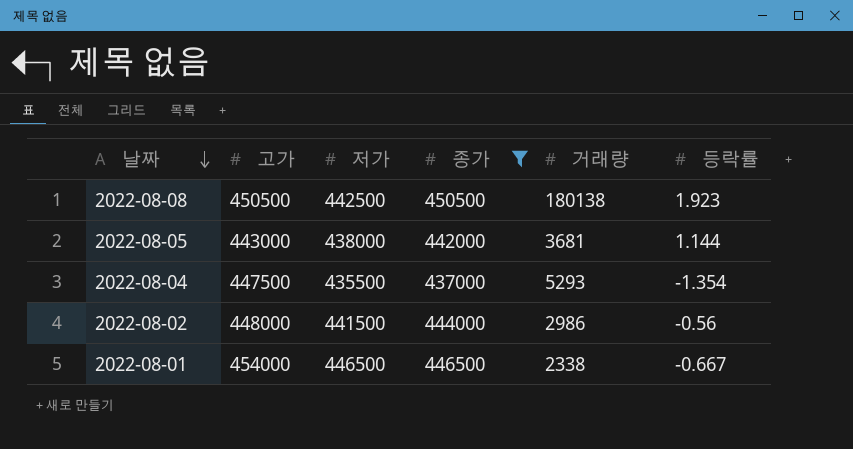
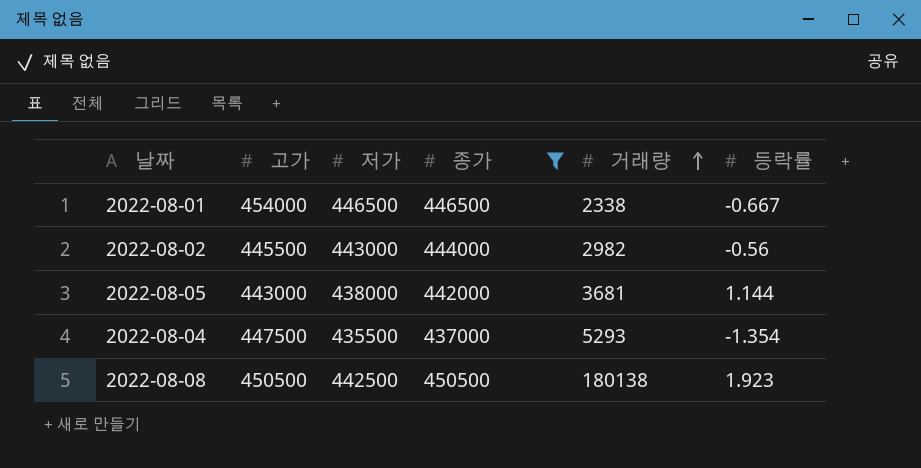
row order: 날짜 descending -> 거래량 ascending
2022-08-02 | 고가: 448000 -> 445500
2022-08-02 | 저가: 441500 -> 443000
2022-08-02 | 거래량: 2986 -> 2982

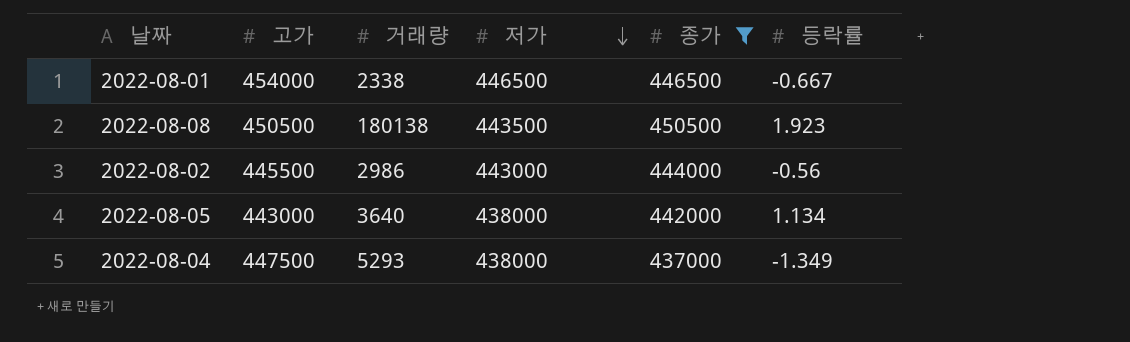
row order: 거래량 ascending -> 저가 descending
column 거래량 | position: 5 -> 3
2022-08-08 | 저가: 442500 -> 443500
2022-08-02 | 거래량: 2982 -> 2986
2022-08-05 | 거래량: 3681 -> 3640
2022-08-05 | 등락률: 1.144 -> 1.134
2022-08-04 | 저가: 435500 -> 438000
2022-08-04 | 등락률: -1.354 -> -1.349

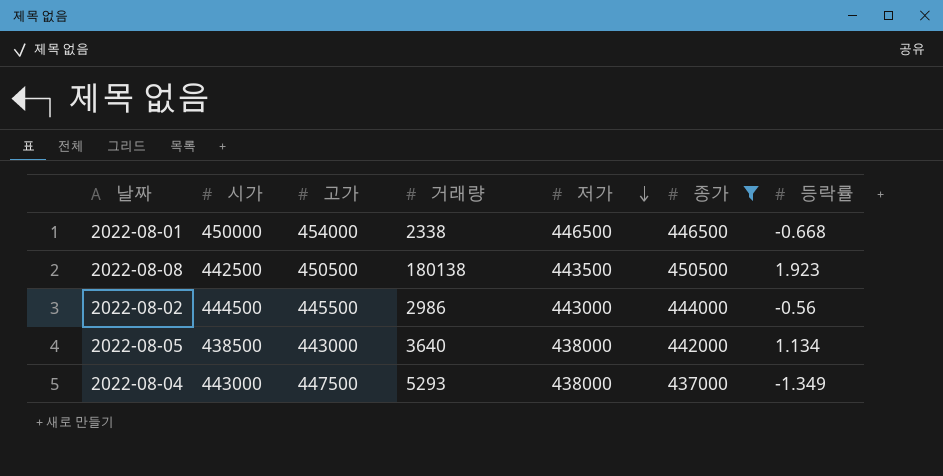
column 시가 | position: none -> 2
2022-08-01 | 등락률: -0.667 -> -0.668

